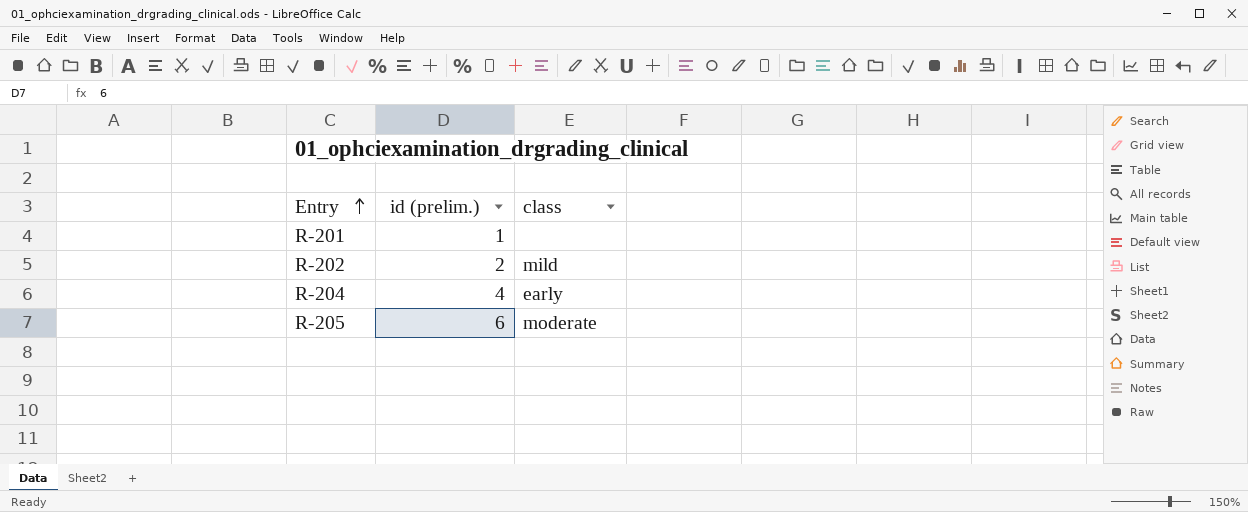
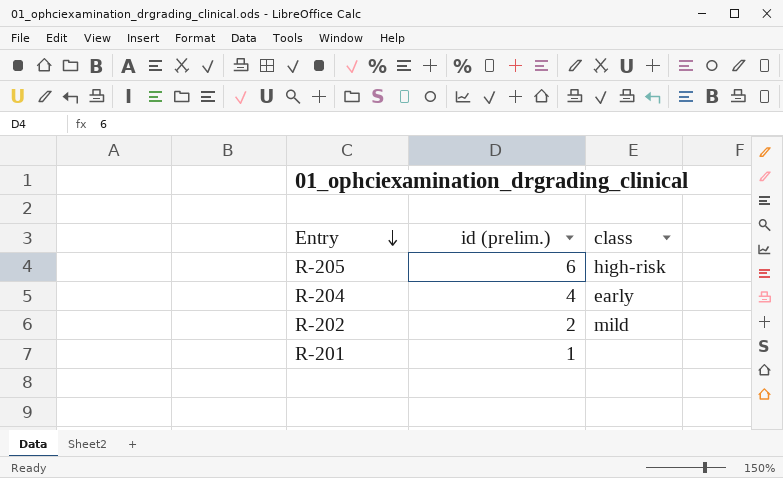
row order: Entry ascending -> Entry descending
R-205 | class: moderate -> high-risk

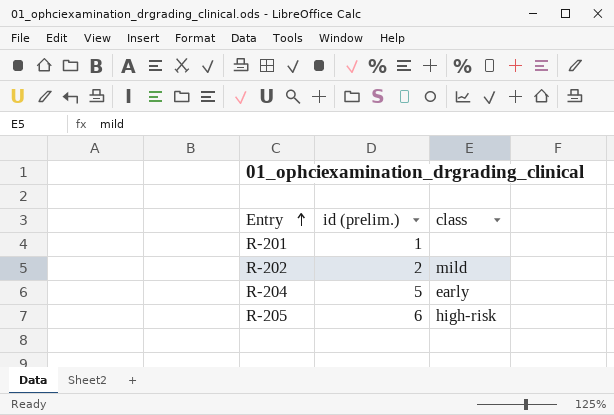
row order: Entry descending -> Entry ascending
R-204 | id (prelim.): 4 -> 5

